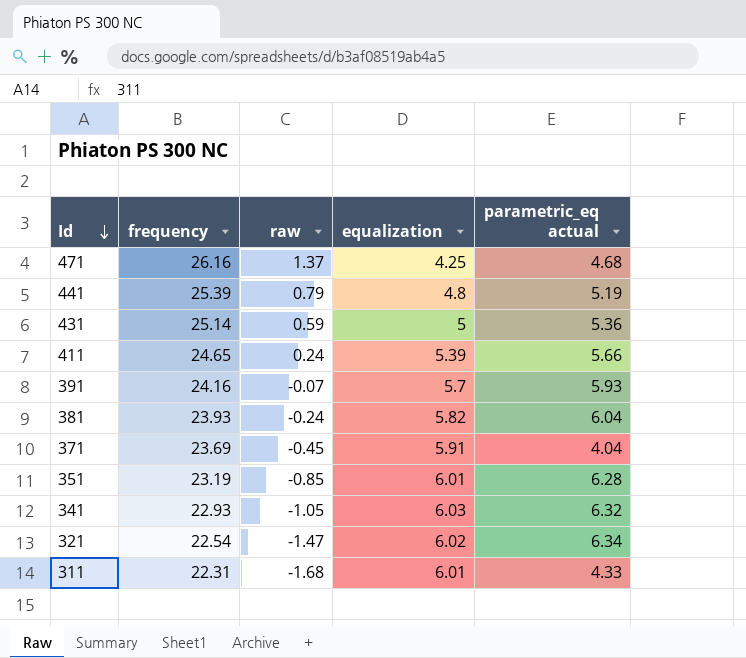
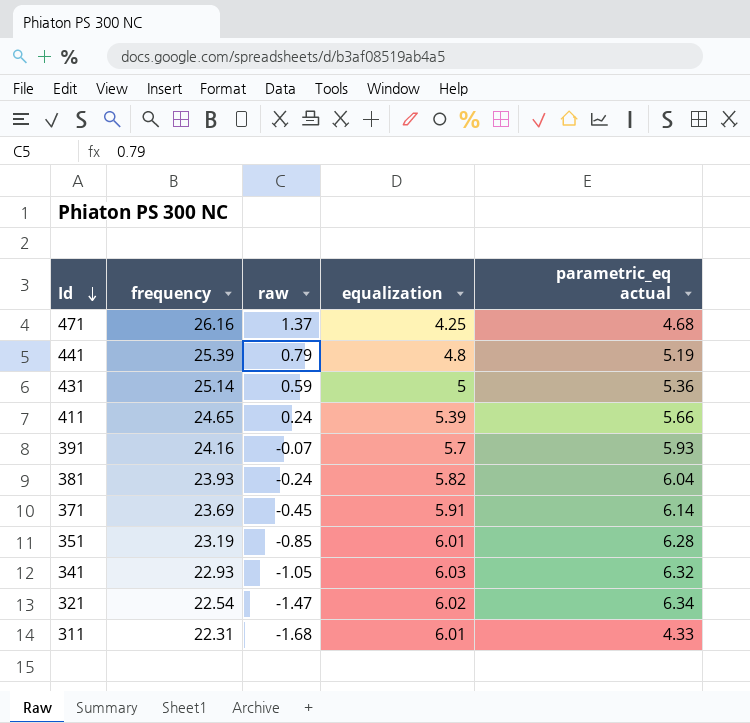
371 | parametric_eq actual: 4.04 -> 6.14

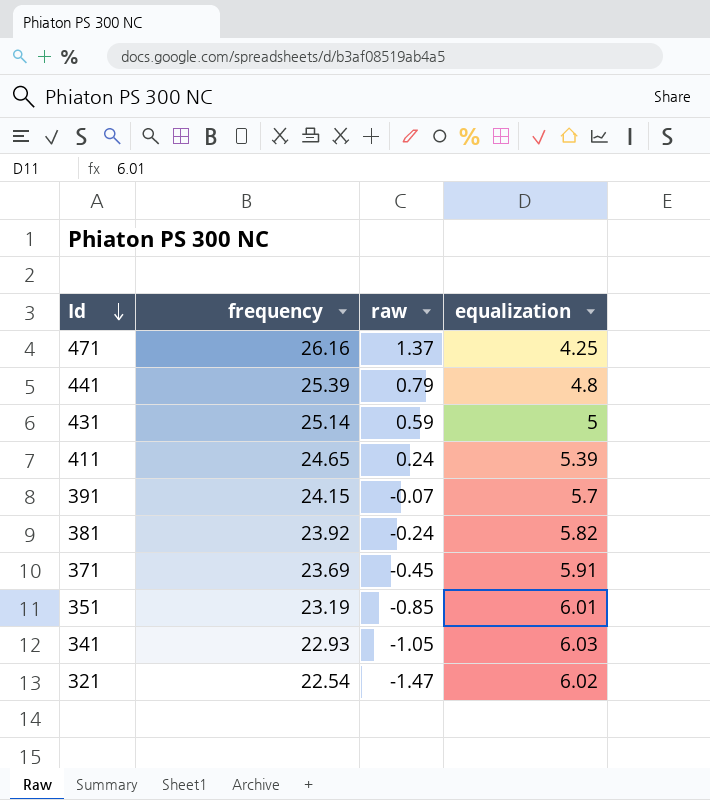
column parametric_eq actual | position: 5 -> none
row 311: 22.31 | -1.68 | 6.01 | 4.33 -> none
391 | frequency: 24.16 -> 24.15
381 | frequency: 23.93 -> 23.92

